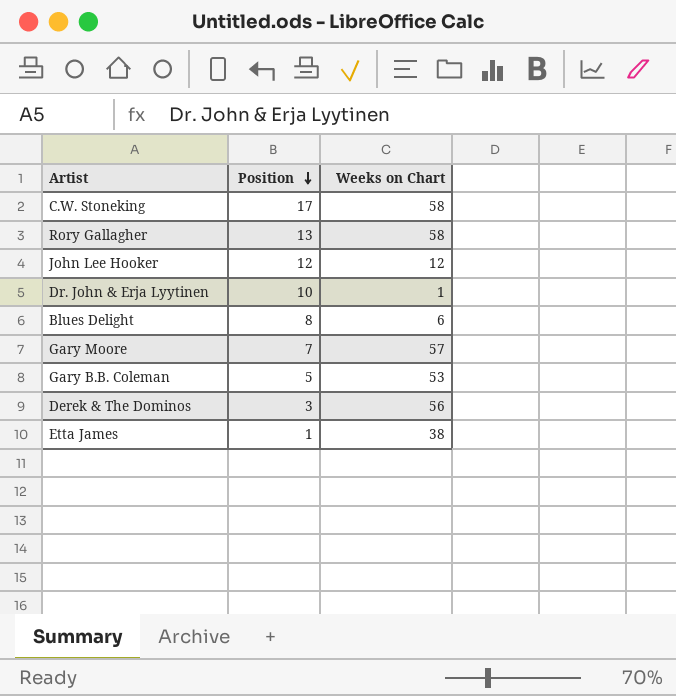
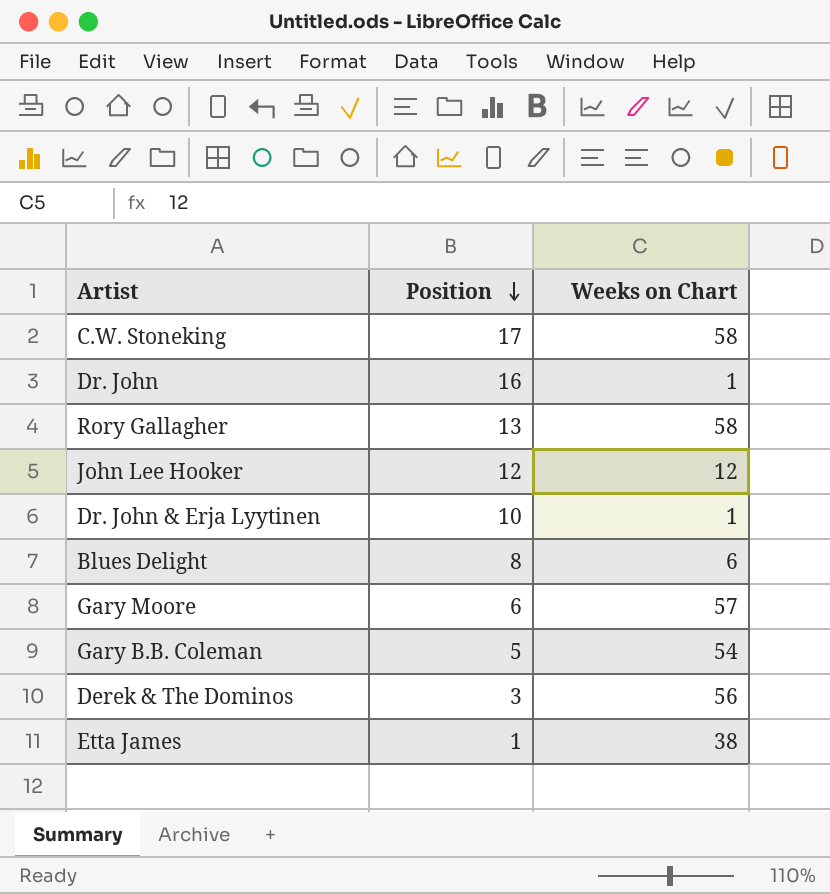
row Dr. John: none -> 16 | 1
Gary Moore | Position: 7 -> 6
Gary B.B. Coleman | Weeks on Chart: 53 -> 54

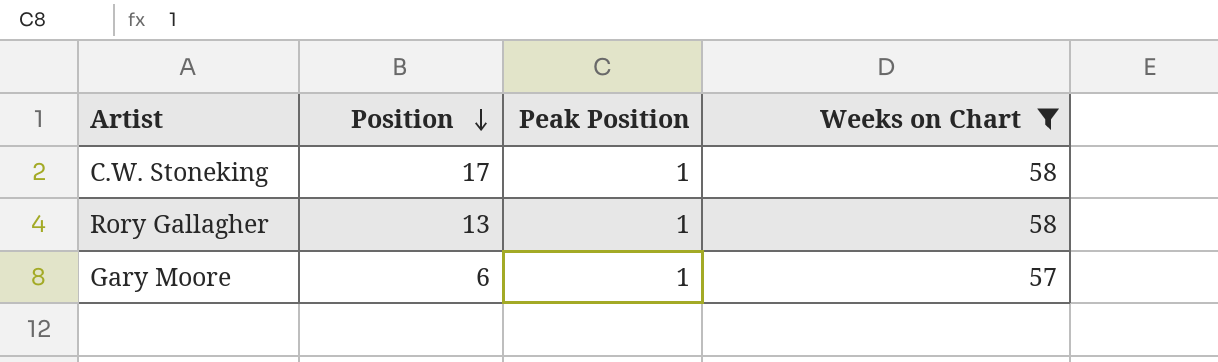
filter: none -> Weeks on Chart >= 57
column Peak Position | position: none -> 3

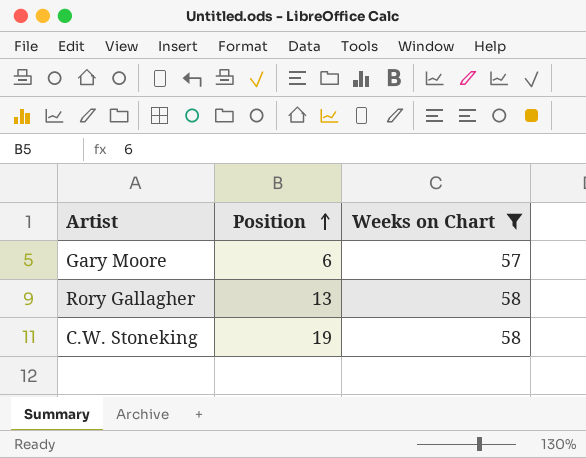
row order: Position descending -> Position ascending
column Peak Position | position: 3 -> none
C.W. Stoneking | Position: 17 -> 19

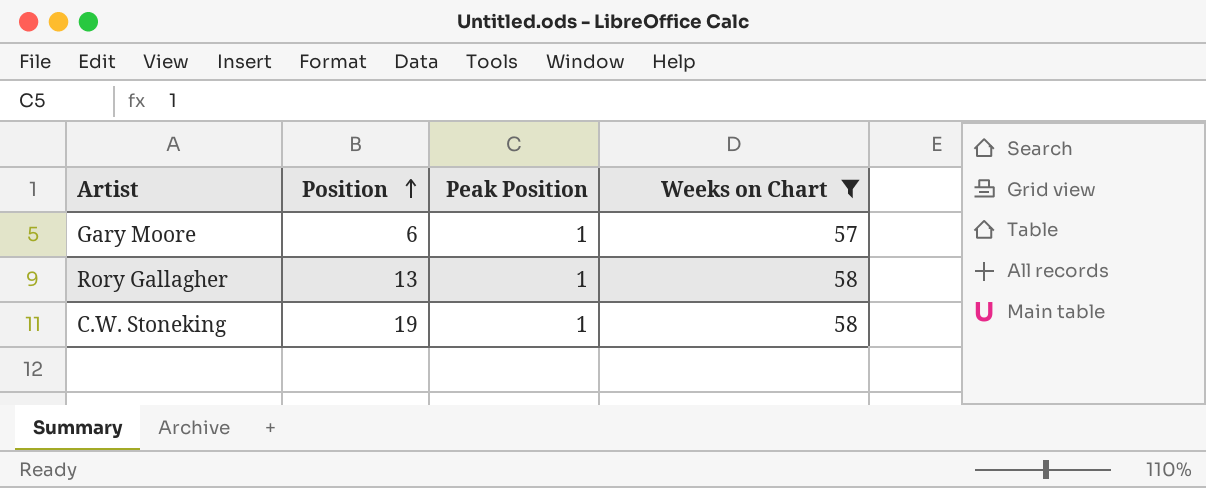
column Peak Position | position: none -> 3

